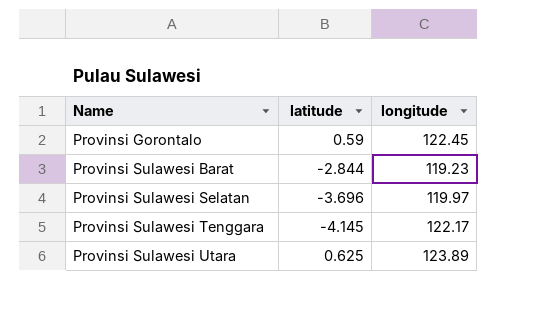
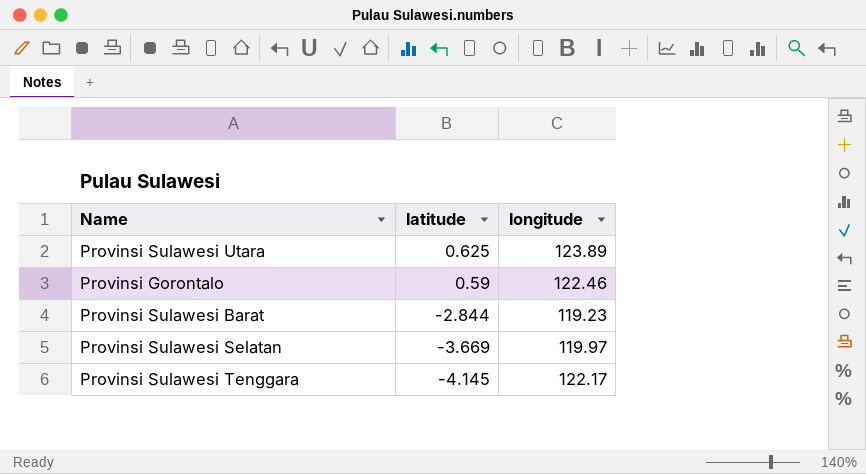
row order: Name ascending -> latitude descending
Provinsi Gorontalo | longitude: 122.45 -> 122.46
Provinsi Sulawesi Selatan | latitude: -3.696 -> -3.669

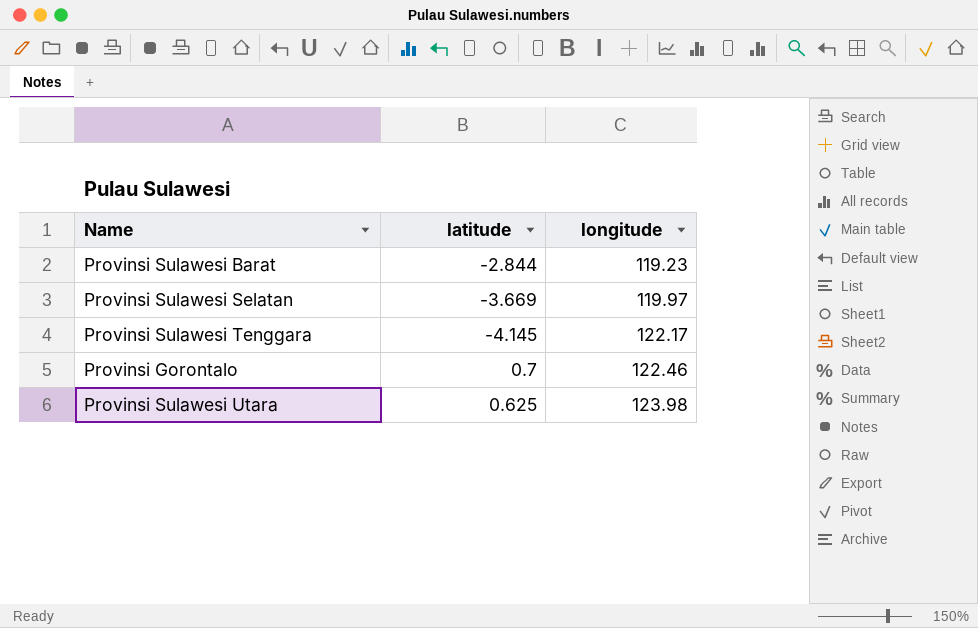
row order: latitude descending -> longitude ascending
Provinsi Gorontalo | latitude: 0.59 -> 0.7
Provinsi Sulawesi Utara | longitude: 123.89 -> 123.98

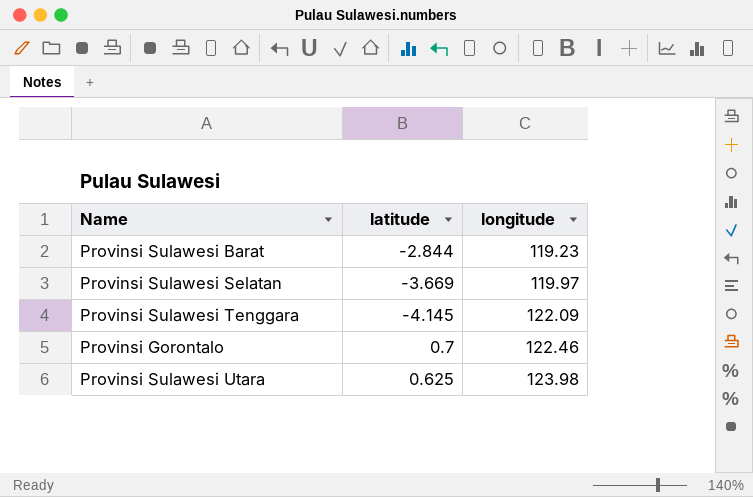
Provinsi Sulawesi Tenggara | longitude: 122.17 -> 122.09

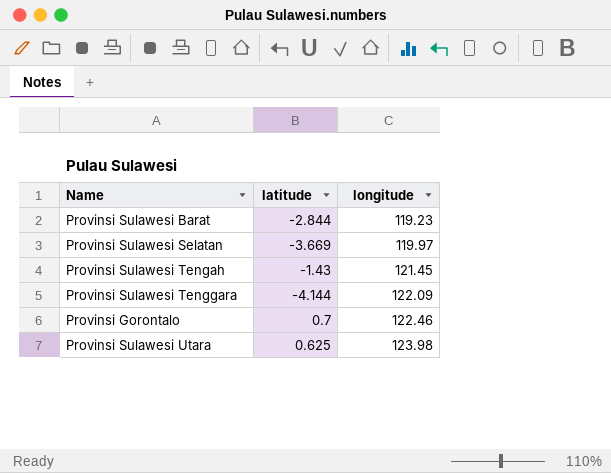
row Provinsi Sulawesi Tengah: none -> -1.43 | 121.45
Provinsi Sulawesi Tenggara | latitude: -4.145 -> -4.144

